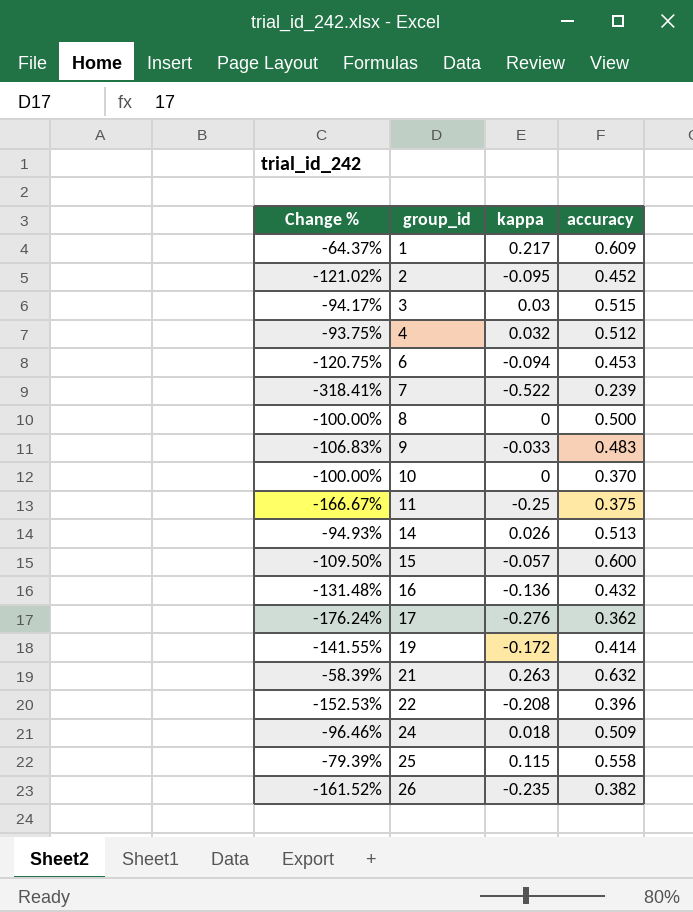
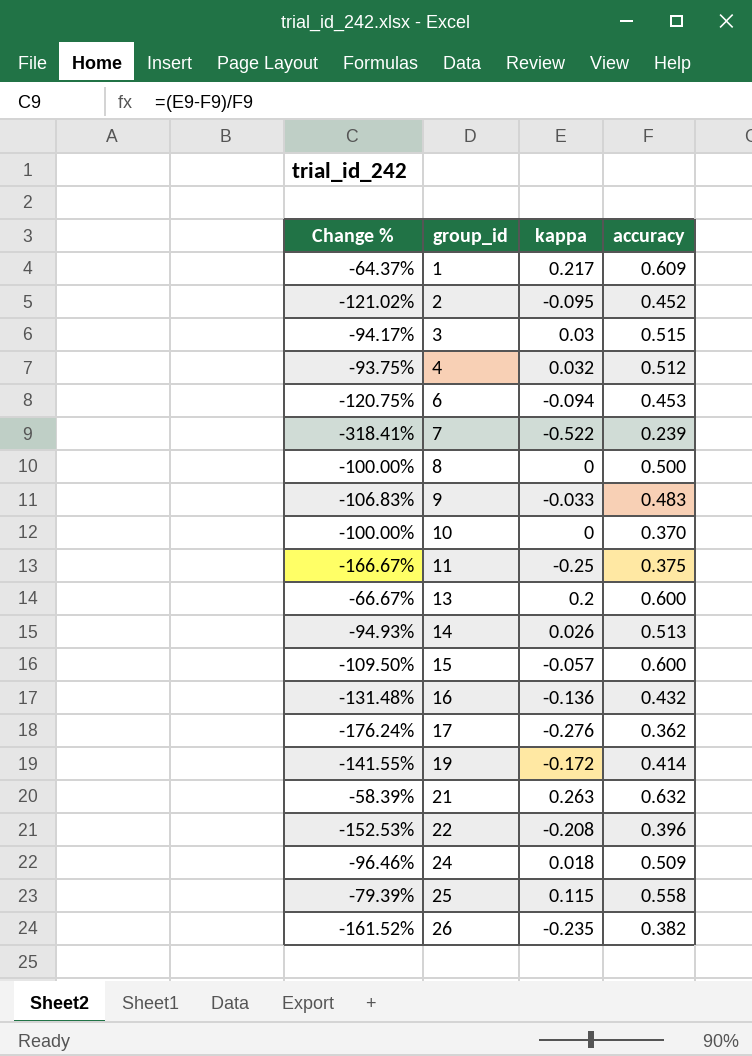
row 13: none -> -66.67% | 0.2 | 0.600

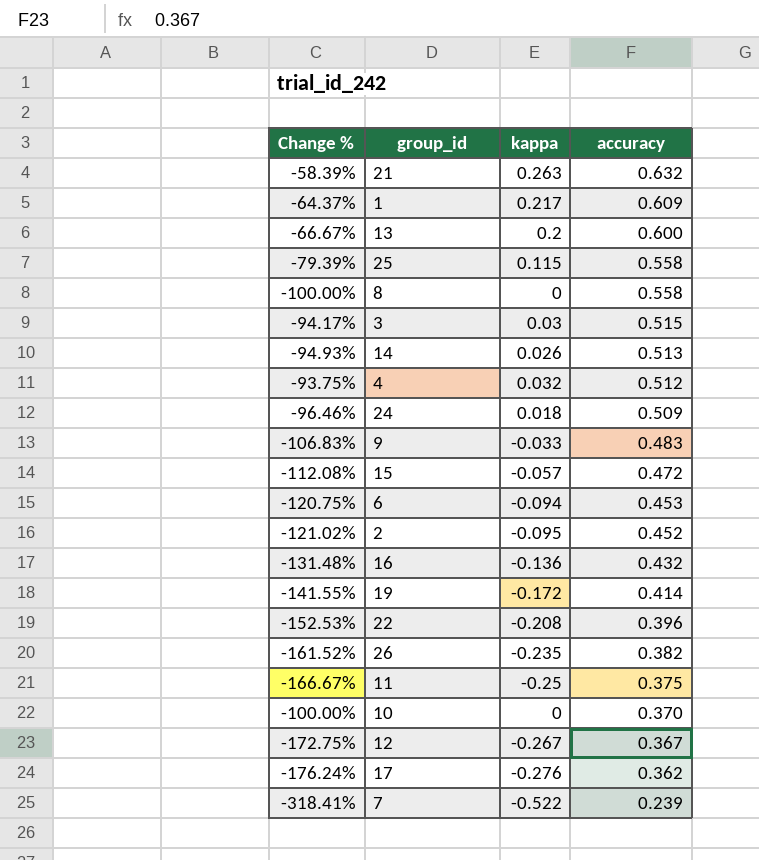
row order: group_id ascending -> accuracy descending
8 | accuracy: 0.500 -> 0.558
15 | Change %: -109.50% -> -112.08%
15 | accuracy: 0.600 -> 0.472
row 12: none -> -172.75% | -0.267 | 0.367

